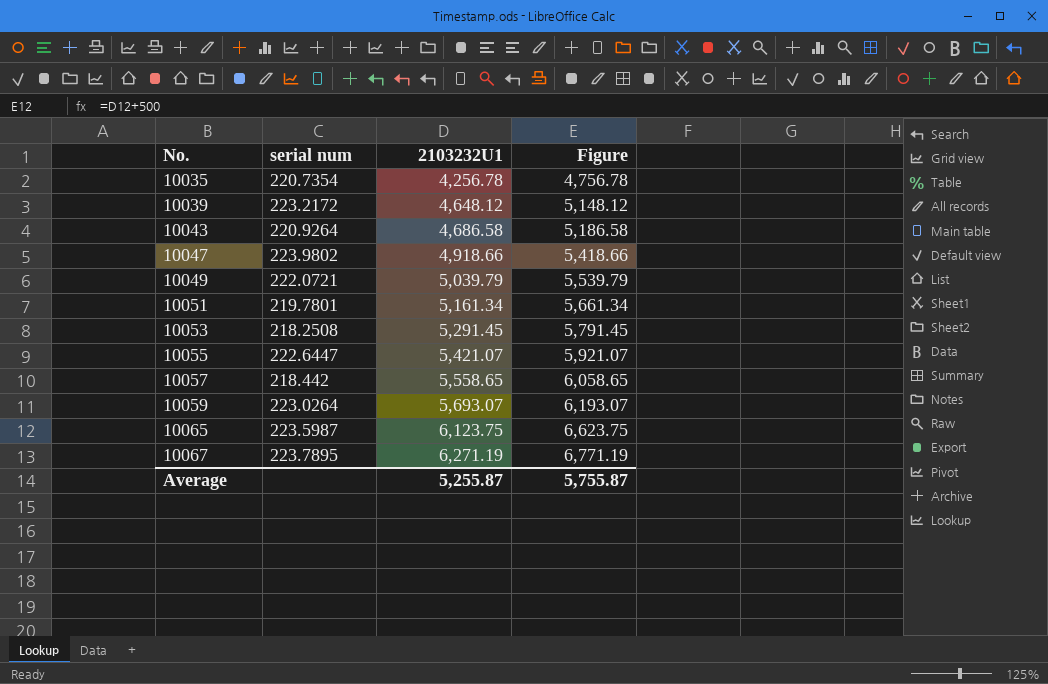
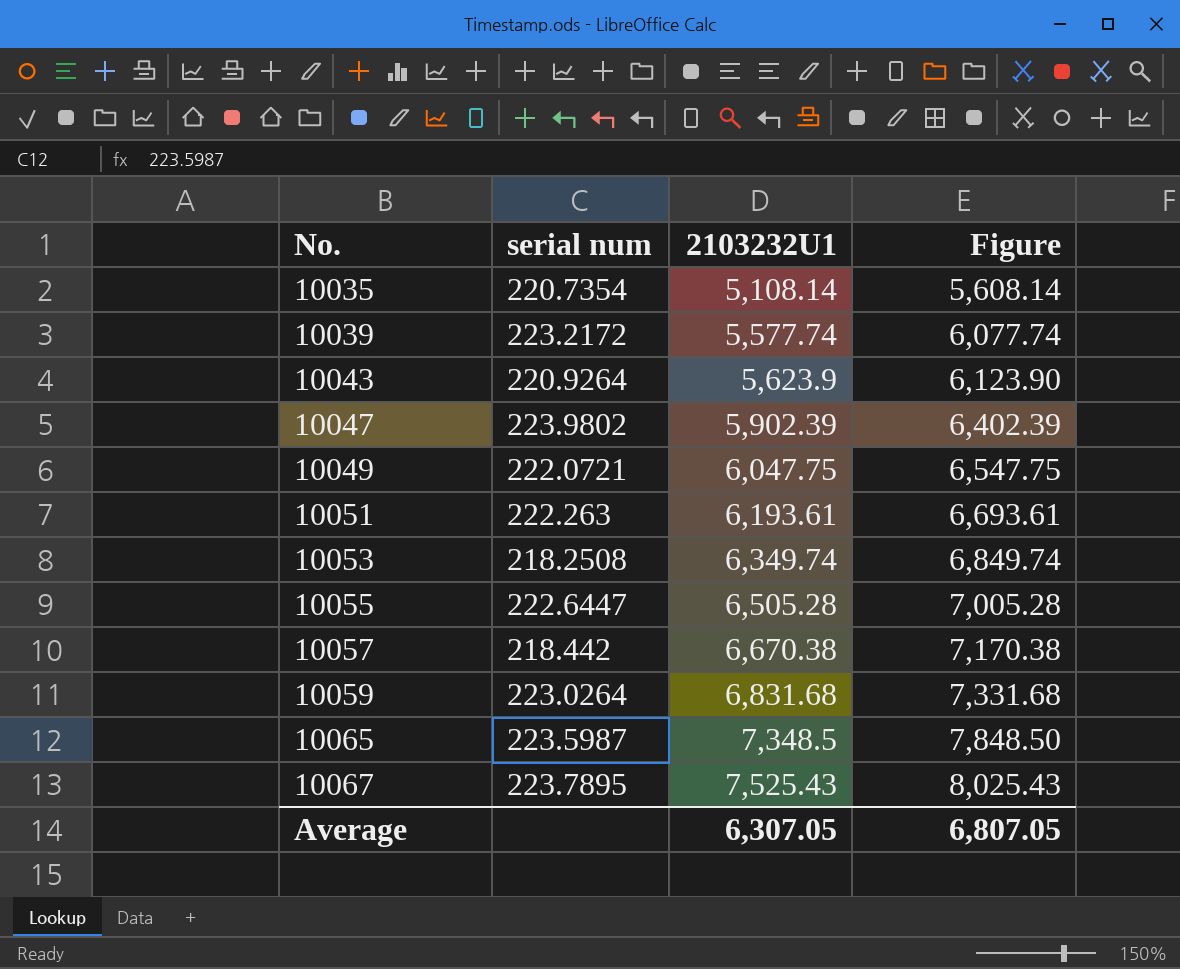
10035 | 2103232U1: 4,256.78 -> 5,108.14
10035 | Figure: 4,756.78 -> 5,608.14
10039 | 2103232U1: 4,648.12 -> 5,577.74
10039 | Figure: 5,148.12 -> 6,077.74
10043 | 2103232U1: 4,686.58 -> 5,623.9
10043 | Figure: 5,186.58 -> 6,123.90
10047 | 2103232U1: 4,918.66 -> 5,902.39
10047 | Figure: 5,418.66 -> 6,402.39
10049 | 2103232U1: 5,039.79 -> 6,047.75
10049 | Figure: 5,539.79 -> 6,547.75
10051 | serial num: 219.7801 -> 222.263
10051 | 2103232U1: 5,161.34 -> 6,193.61
10051 | Figure: 5,661.34 -> 6,693.61
10053 | 2103232U1: 5,291.45 -> 6,349.74
10053 | Figure: 5,791.45 -> 6,849.74
10055 | 2103232U1: 5,421.07 -> 6,505.28
10055 | Figure: 5,921.07 -> 7,005.28
10057 | 2103232U1: 5,558.65 -> 6,670.38
10057 | Figure: 6,058.65 -> 7,170.38
10059 | 2103232U1: 5,693.07 -> 6,831.68
10059 | Figure: 6,193.07 -> 7,331.68
10065 | 2103232U1: 6,123.75 -> 7,348.5
10065 | Figure: 6,623.75 -> 7,848.50
10067 | 2103232U1: 6,271.19 -> 7,525.43
10067 | Figure: 6,771.19 -> 8,025.43
Average | 2103232U1: 5,255.87 -> 6,307.05
Average | Figure: 5,755.87 -> 6,807.05

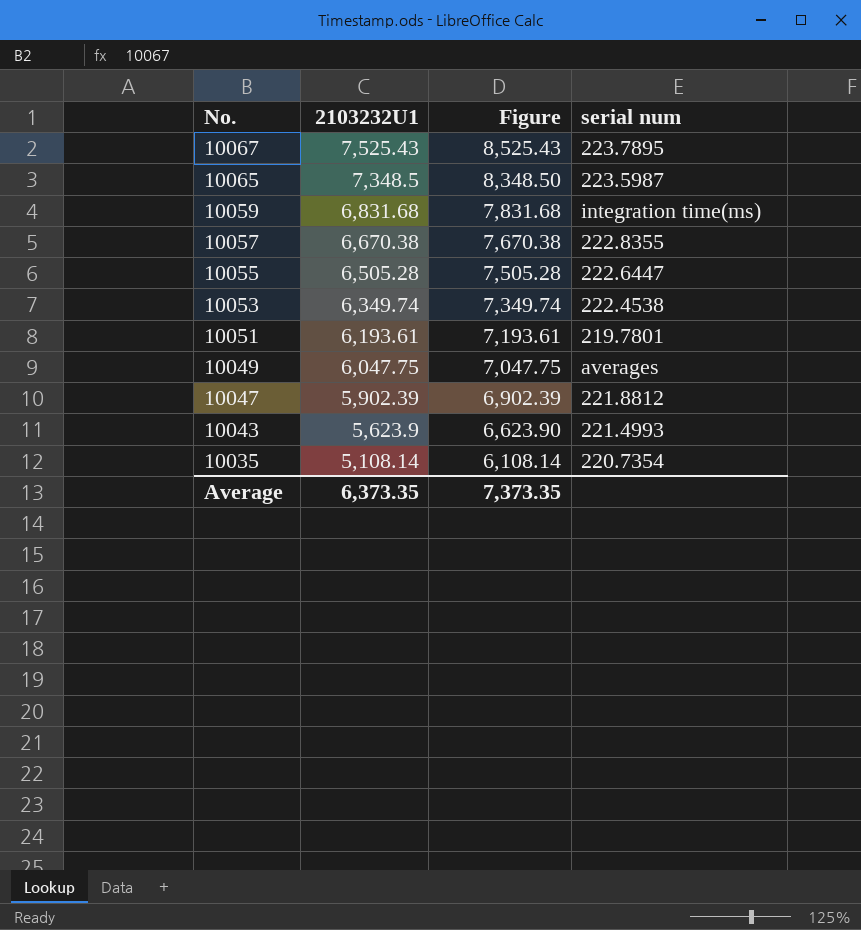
row order: No. ascending -> No. descending
column Figure | formula: [2103232U1] + 500 -> [2103232U1] + 1000
column serial num | position: 2 -> 4
row 10039: 223.2172 | 5,577.74 | 6,077.74 -> none
10059 | serial num: 223.0264 -> integration time(ms)
10057 | serial num: 218.442 -> 222.8355
10053 | serial num: 218.2508 -> 222.4538
10051 | serial num: 222.263 -> 219.7801
10049 | serial num: 222.0721 -> averages
10047 | serial num: 223.9802 -> 221.8812
10043 | serial num: 220.9264 -> 221.4993
Average | 2103232U1: 6,307.05 -> 6,373.35
Average | Figure: 6,807.05 -> 7,373.35

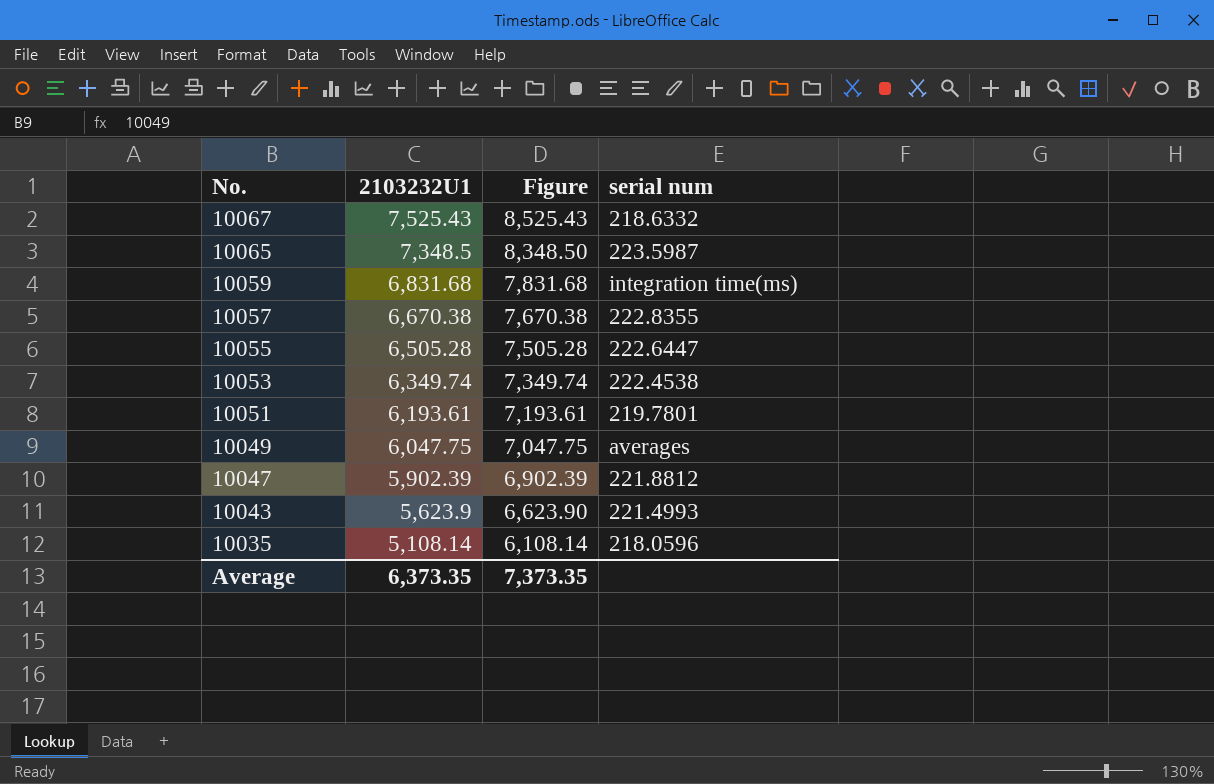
10067 | serial num: 223.7895 -> 218.6332
10035 | serial num: 220.7354 -> 218.0596

